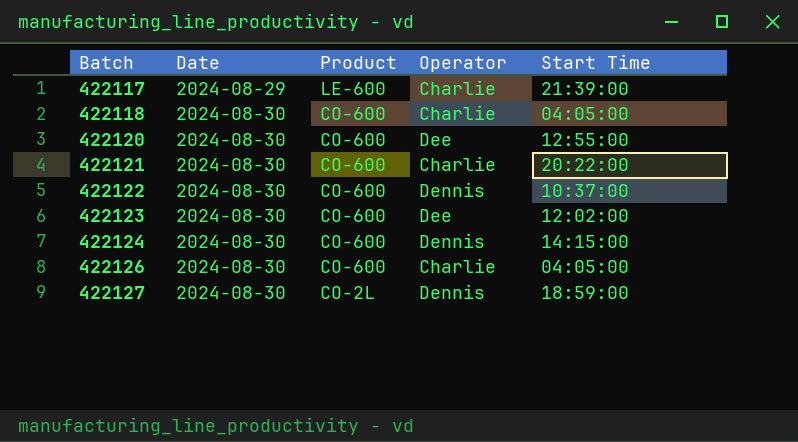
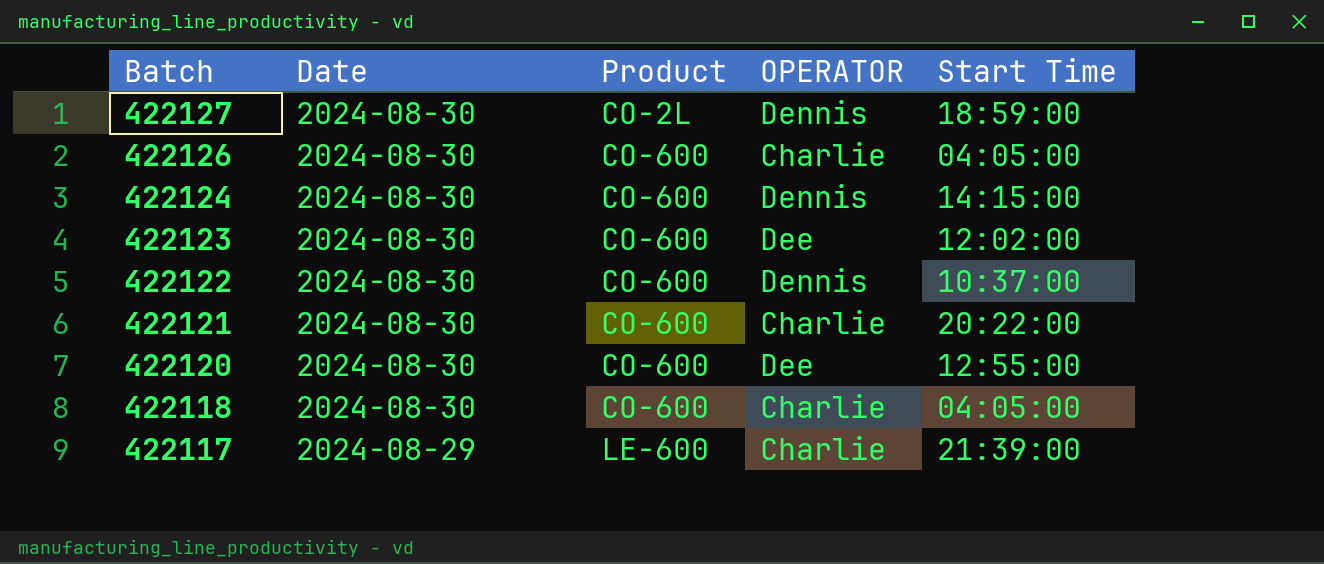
row order: Batch ascending -> Batch descending
column name: Operator -> OPERATOR

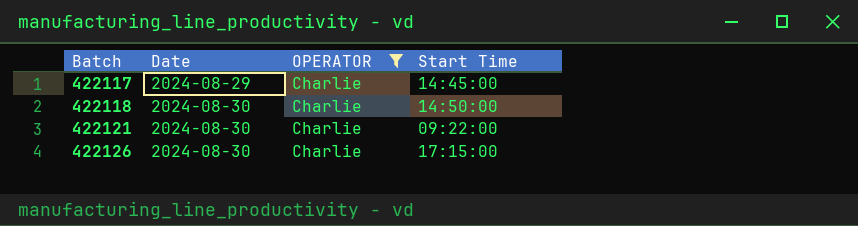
filter: none -> OPERATOR = Charlie
row order: Batch descending -> Batch ascending
column Product | position: 3 -> none
422117 | Start Time: 21:39:00 -> 14:45:00
422118 | Start Time: 04:05:00 -> 14:50:00
422121 | Start Time: 20:22:00 -> 09:22:00
422126 | Start Time: 04:05:00 -> 17:15:00

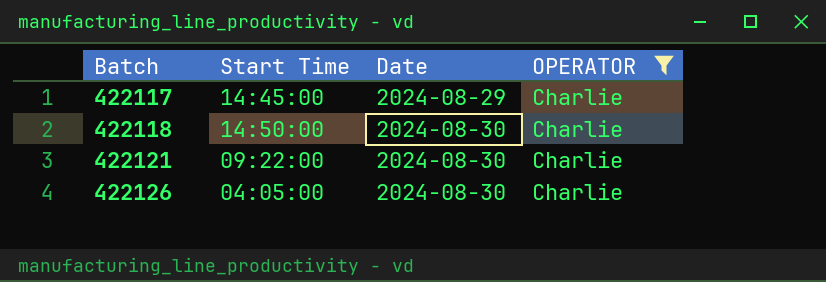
column Start Time | position: 4 -> 2
422126 | Start Time: 17:15:00 -> 04:05:00

